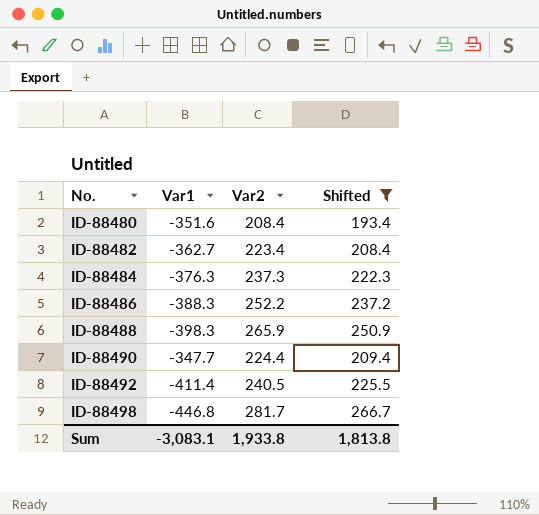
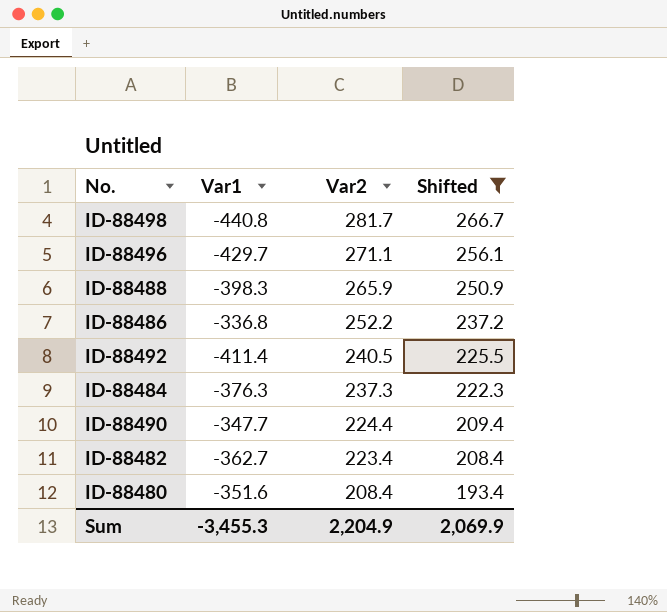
row order: No. ascending -> Var2 descending
ID-88498 | Var1: -446.8 -> -440.8
row ID-88496: none -> -429.7 | 271.1 | 256.1
ID-88486 | Var1: -388.3 -> -336.8
Sum | Var1: -3,083.1 -> -3,455.3
Sum | Var2: 1,933.8 -> 2,204.9
Sum | Shifted: 1,813.8 -> 2,069.9

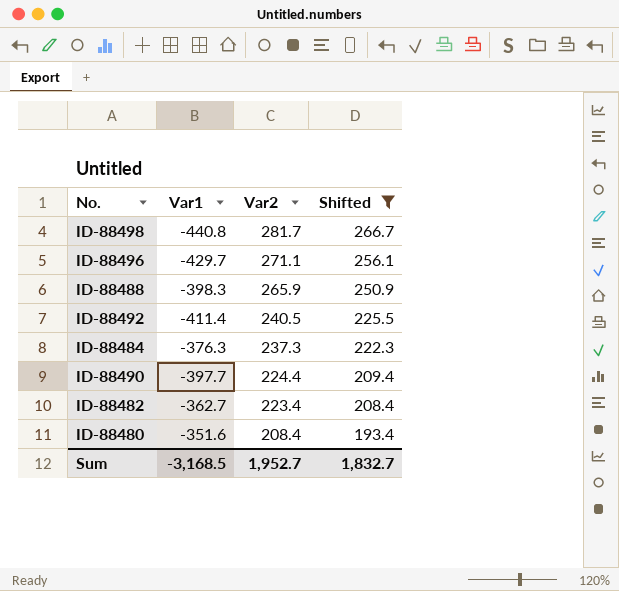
row ID-88486: -336.8 | 252.2 | 237.2 -> none
ID-88490 | Var1: -347.7 -> -397.7
Sum | Var1: -3,455.3 -> -3,168.5
Sum | Var2: 2,204.9 -> 1,952.7
Sum | Shifted: 2,069.9 -> 1,832.7

